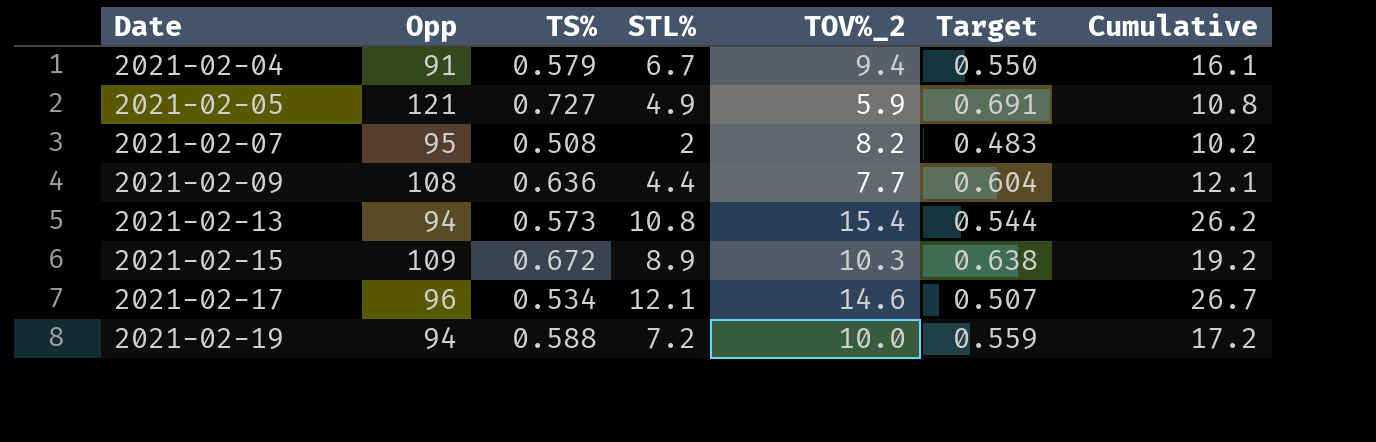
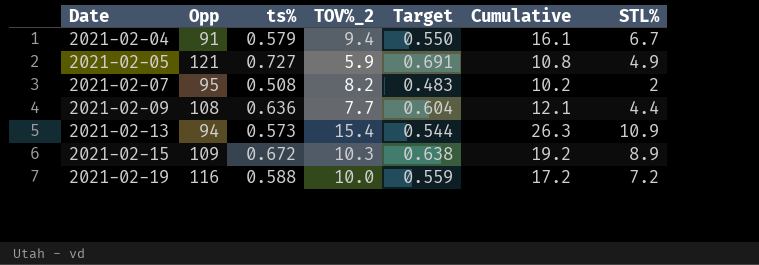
column name: TS% -> ts%
column STL% | position: 4 -> 7
row 2021-02-17: 96 | 0.534 | 12.1 | 14.6 | 0.507 | 26.7 -> none
2021-02-13 | Cumulative: 26.2 -> 26.3
2021-02-13 | STL%: 10.8 -> 10.9
2021-02-19 | Opp: 94 -> 116

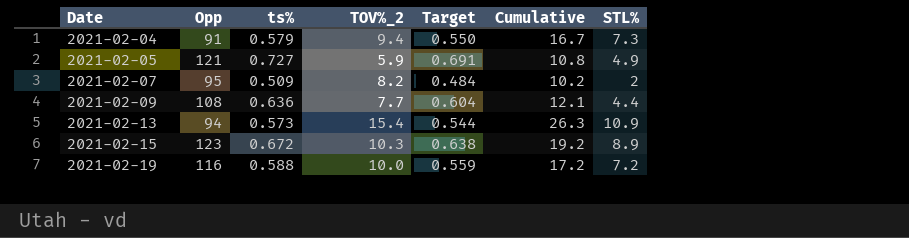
2021-02-04 | Cumulative: 16.1 -> 16.7
2021-02-04 | STL%: 6.7 -> 7.3
2021-02-07 | ts%: 0.508 -> 0.509
2021-02-07 | Target: 0.483 -> 0.484
2021-02-15 | Opp: 109 -> 123

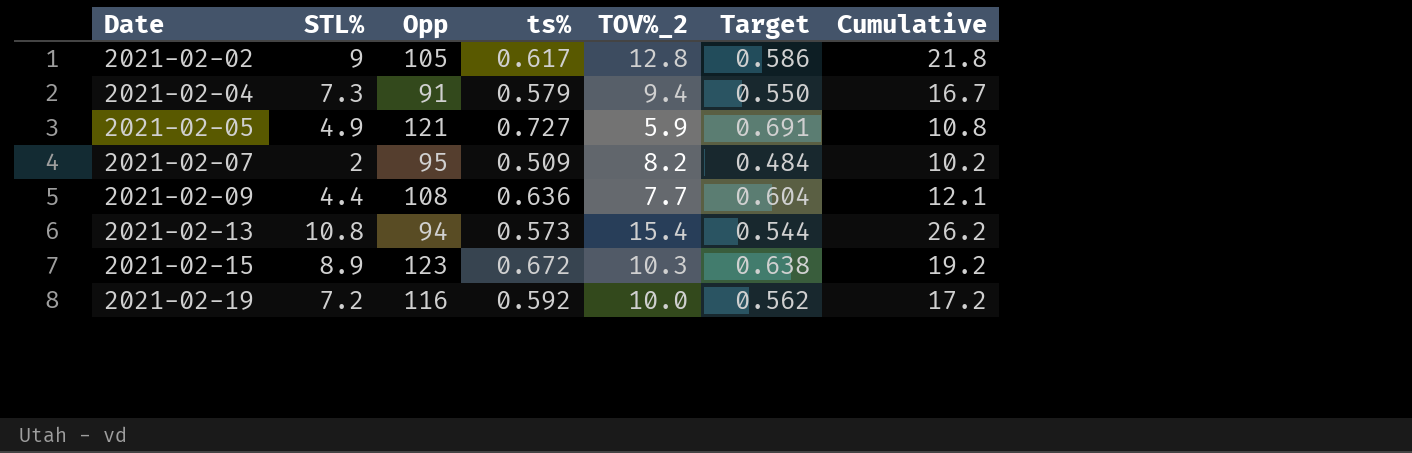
column STL% | position: 7 -> 2
row 2021-02-02: none -> 9 | 105 | 0.617 | 12.8 | 0.586 | 21.8
2021-02-13 | STL%: 10.9 -> 10.8
2021-02-13 | Cumulative: 26.3 -> 26.2
2021-02-19 | ts%: 0.588 -> 0.592
2021-02-19 | Target: 0.559 -> 0.562

